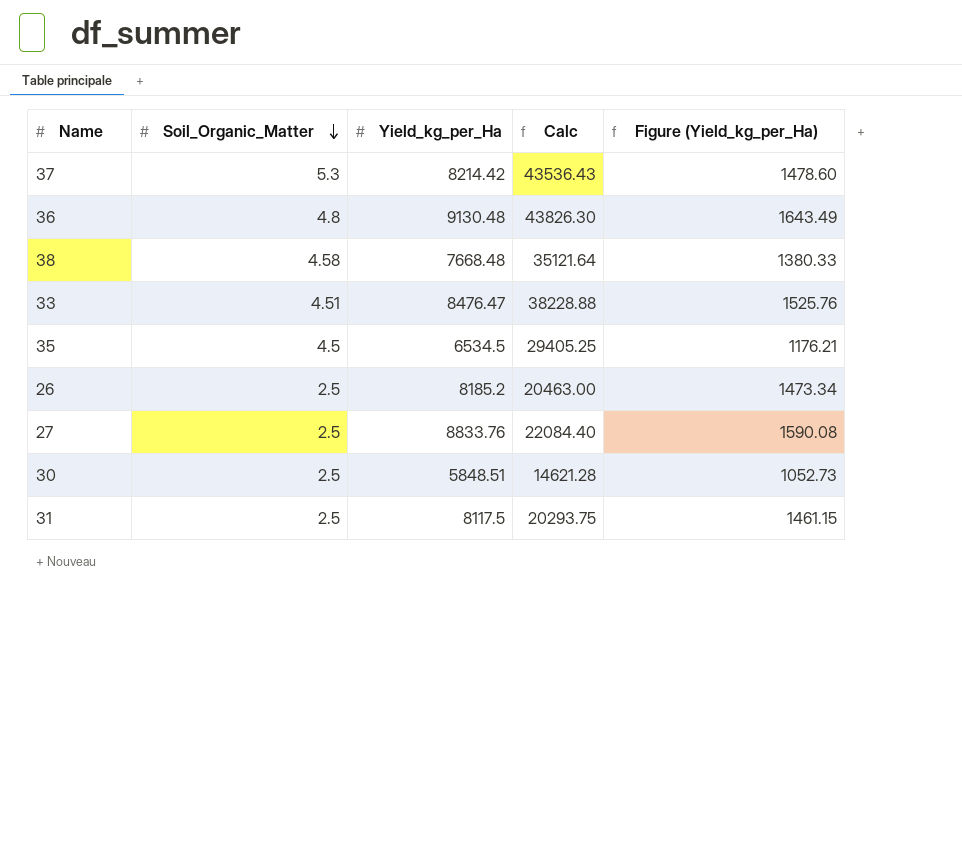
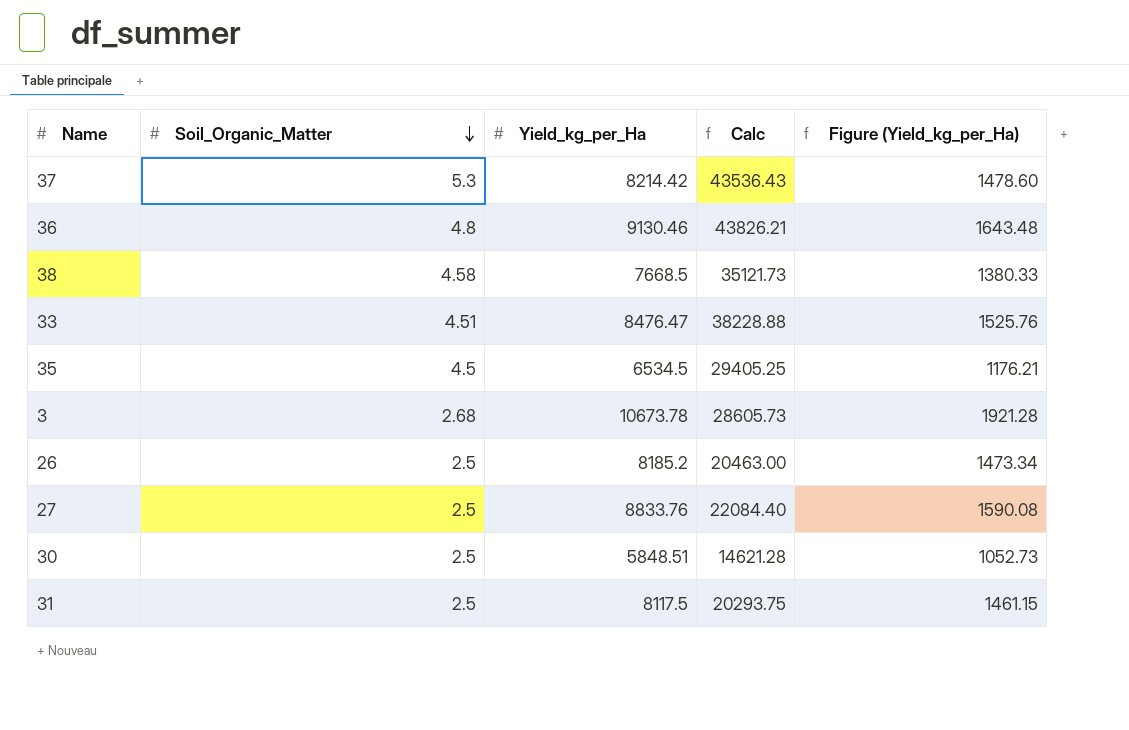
36 | Yield_kg_per_Ha: 9130.48 -> 9130.46
36 | Calc: 43826.30 -> 43826.21
36 | Figure (Yield_kg_per_Ha): 1643.49 -> 1643.48
38 | Yield_kg_per_Ha: 7668.48 -> 7668.5
38 | Calc: 35121.64 -> 35121.73
row 3: none -> 2.68 | 10673.78 | 28605.73 | 1921.28

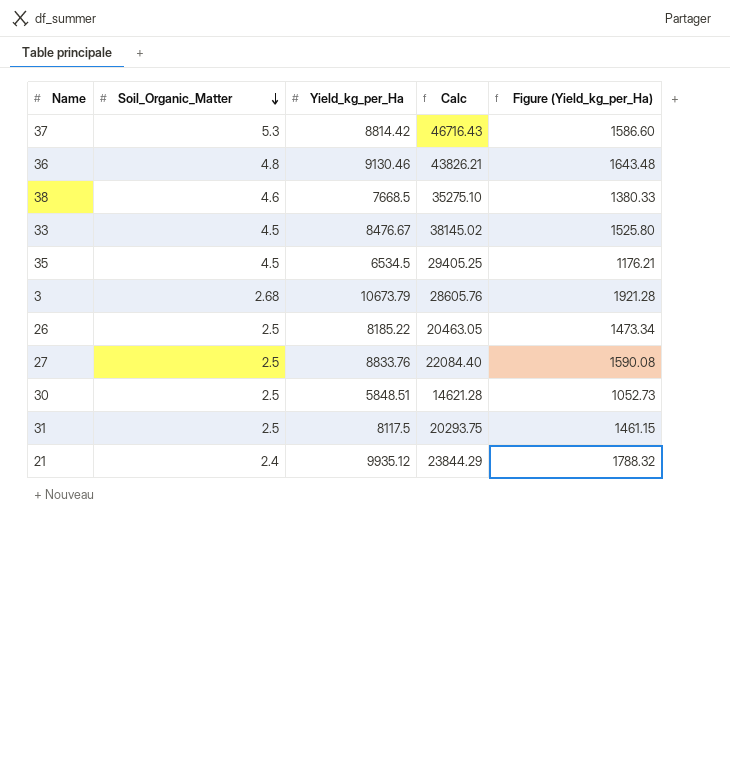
37 | Yield_kg_per_Ha: 8214.42 -> 8814.42
37 | Calc: 43536.43 -> 46716.43
37 | Figure (Yield_kg_per_Ha): 1478.60 -> 1586.60
38 | Soil_Organic_Matter: 4.58 -> 4.6
38 | Calc: 35121.73 -> 35275.10
33 | Soil_Organic_Matter: 4.51 -> 4.5
33 | Yield_kg_per_Ha: 8476.47 -> 8476.67
33 | Calc: 38228.88 -> 38145.02
33 | Figure (Yield_kg_per_Ha): 1525.76 -> 1525.80
3 | Yield_kg_per_Ha: 10673.78 -> 10673.79
3 | Calc: 28605.73 -> 28605.76
26 | Yield_kg_per_Ha: 8185.2 -> 8185.22
26 | Calc: 20463.00 -> 20463.05
row 21: none -> 2.4 | 9935.12 | 23844.29 | 1788.32

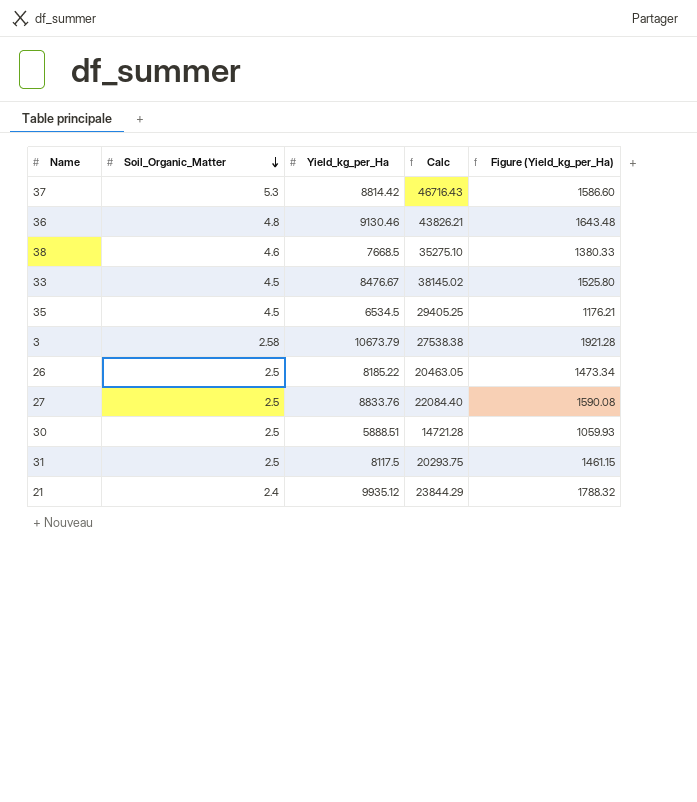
3 | Soil_Organic_Matter: 2.68 -> 2.58
3 | Calc: 28605.76 -> 27538.38
30 | Yield_kg_per_Ha: 5848.51 -> 5888.51
30 | Calc: 14621.28 -> 14721.28
30 | Figure (Yield_kg_per_Ha): 1052.73 -> 1059.93

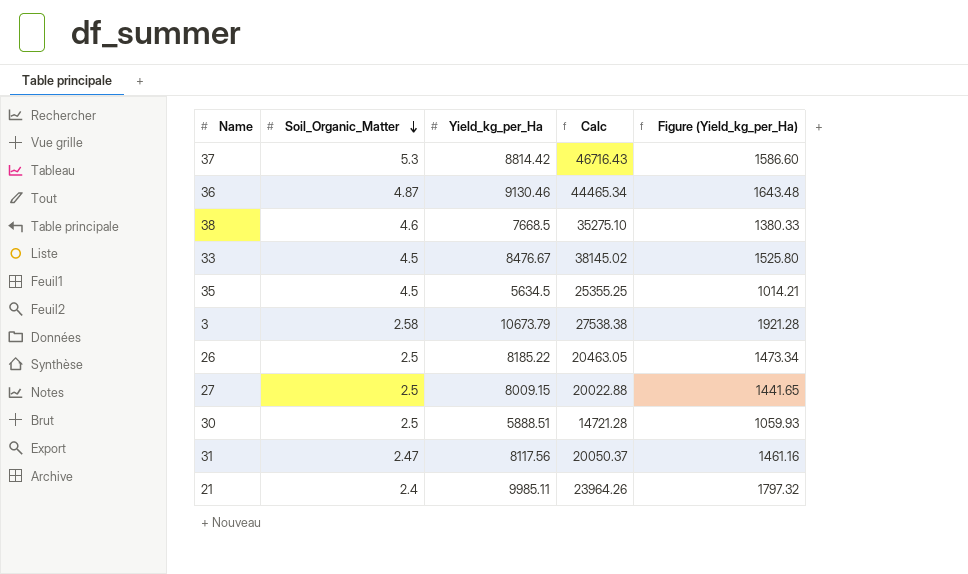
36 | Soil_Organic_Matter: 4.8 -> 4.87
36 | Calc: 43826.21 -> 44465.34
35 | Yield_kg_per_Ha: 6534.5 -> 5634.5
35 | Calc: 29405.25 -> 25355.25
35 | Figure (Yield_kg_per_Ha): 1176.21 -> 1014.21
27 | Yield_kg_per_Ha: 8833.76 -> 8009.15
27 | Calc: 22084.40 -> 20022.88
27 | Figure (Yield_kg_per_Ha): 1590.08 -> 1441.65
31 | Soil_Organic_Matter: 2.5 -> 2.47
31 | Yield_kg_per_Ha: 8117.5 -> 8117.56
31 | Calc: 20293.75 -> 20050.37
31 | Figure (Yield_kg_per_Ha): 1461.15 -> 1461.16
21 | Yield_kg_per_Ha: 9935.12 -> 9985.11
21 | Calc: 23844.29 -> 23964.26
21 | Figure (Yield_kg_per_Ha): 1788.32 -> 1797.32

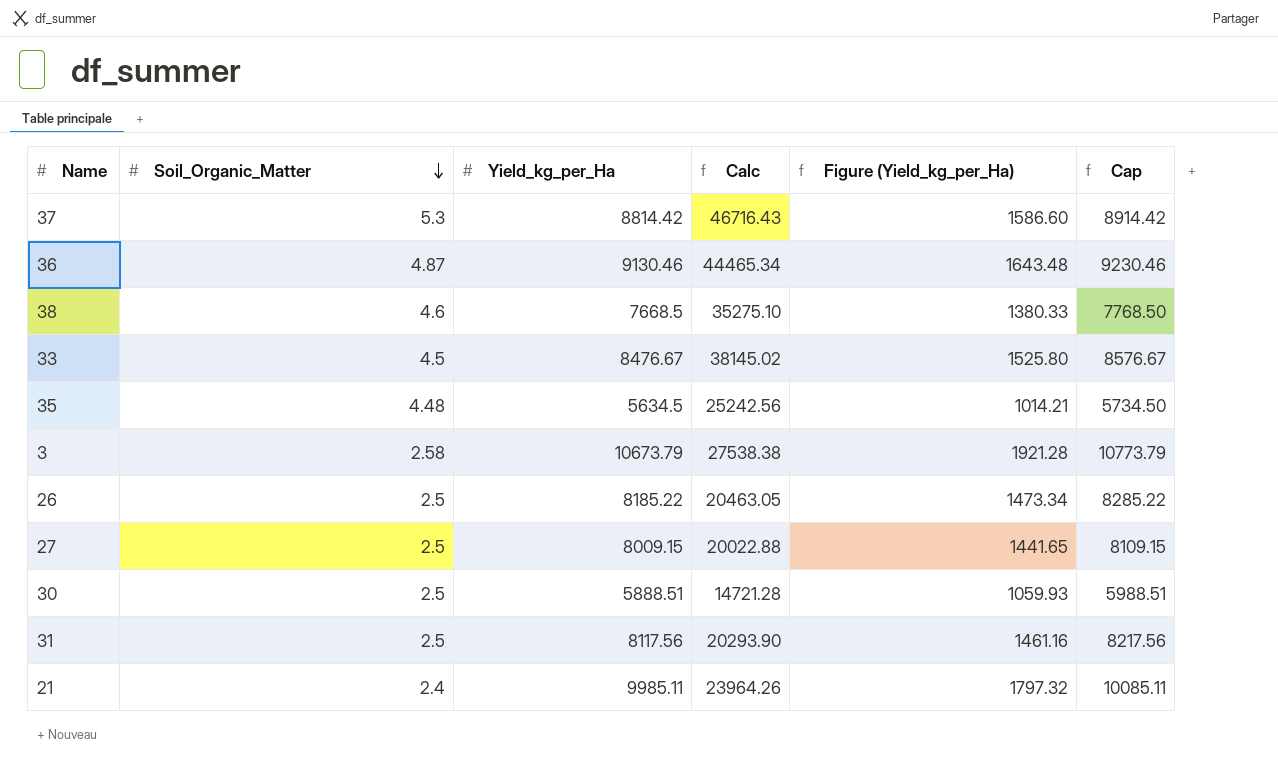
column Cap | formula: none -> [Yield_kg_per_Ha] + 100
35 | Soil_Organic_Matter: 4.5 -> 4.48
35 | Calc: 25355.25 -> 25242.56
31 | Soil_Organic_Matter: 2.47 -> 2.5
31 | Calc: 20050.37 -> 20293.90

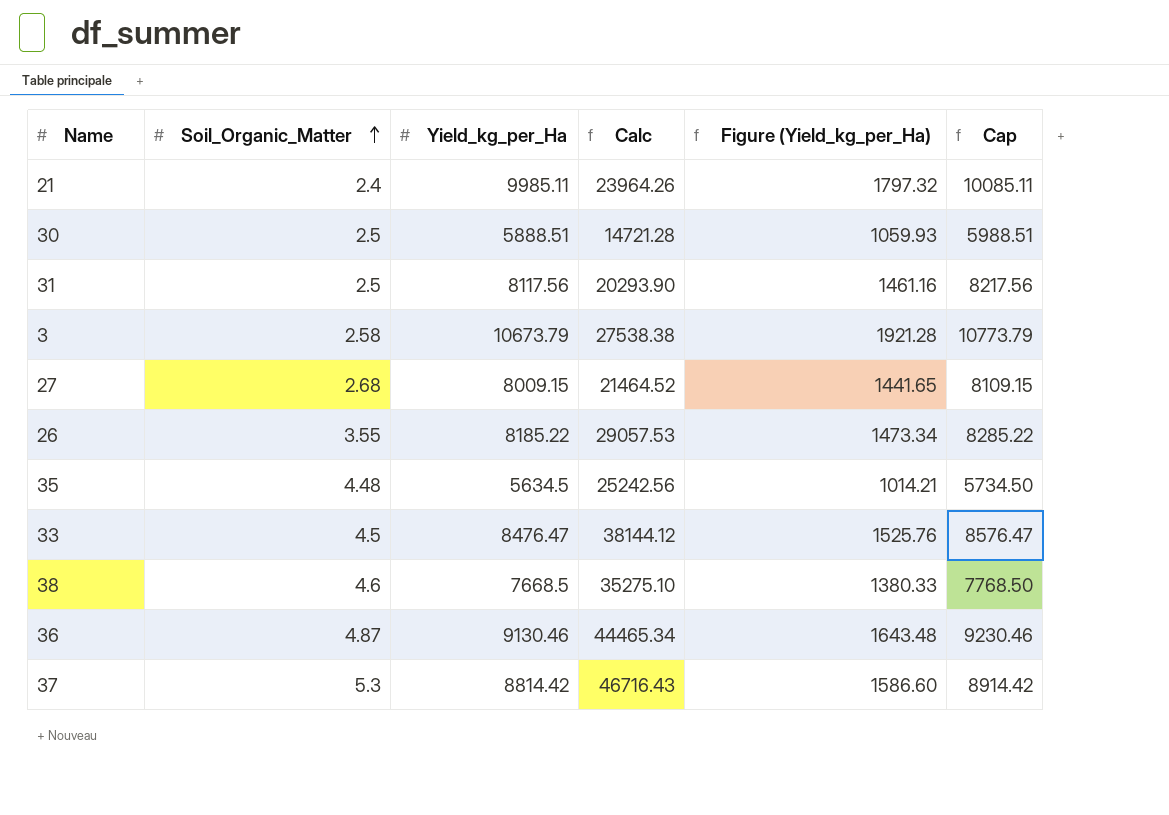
row order: Soil_Organic_Matter descending -> Soil_Organic_Matter ascending
27 | Soil_Organic_Matter: 2.5 -> 2.68
27 | Calc: 20022.88 -> 21464.52
26 | Soil_Organic_Matter: 2.5 -> 3.55
26 | Calc: 20463.05 -> 29057.53
33 | Yield_kg_per_Ha: 8476.67 -> 8476.47
33 | Calc: 38145.02 -> 38144.12
33 | Figure (Yield_kg_per_Ha): 1525.80 -> 1525.76
33 | Cap: 8576.67 -> 8576.47

